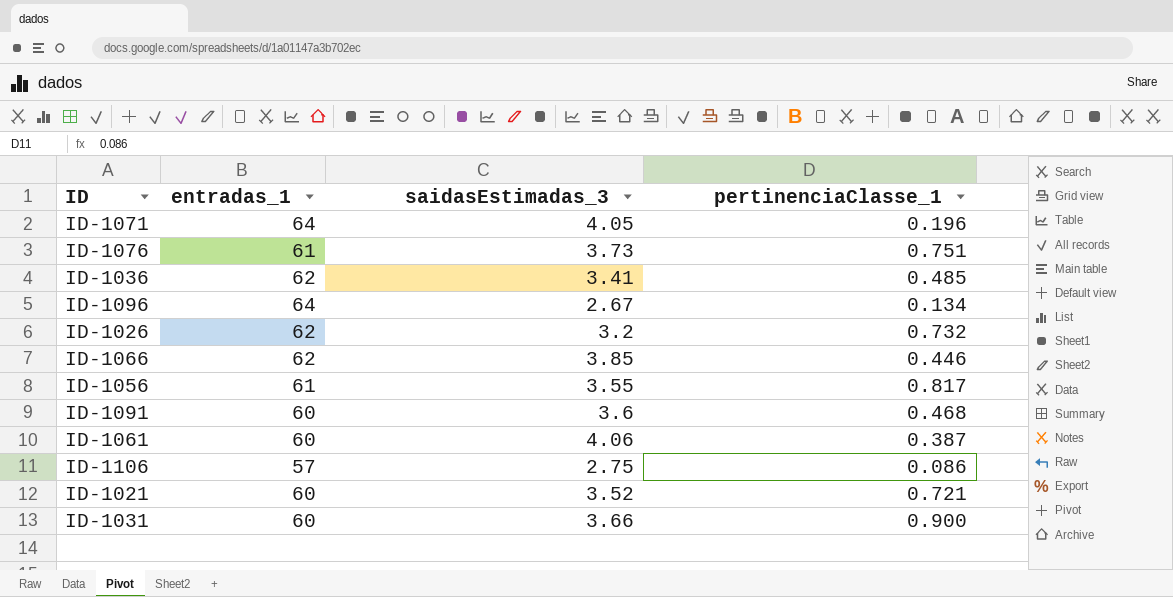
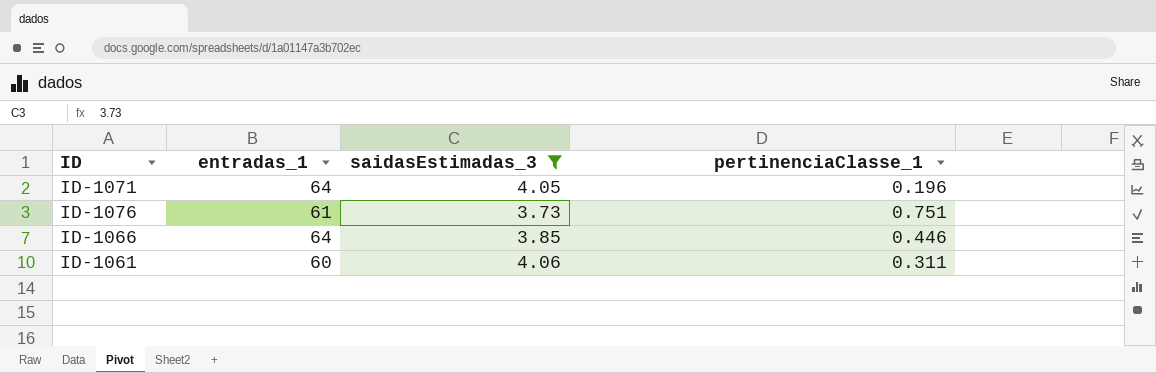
filter: none -> saidasEstimadas_3 >= 3.73
ID-1066 | entradas_1: 62 -> 64
ID-1061 | pertinenciaClasse_1: 0.387 -> 0.311

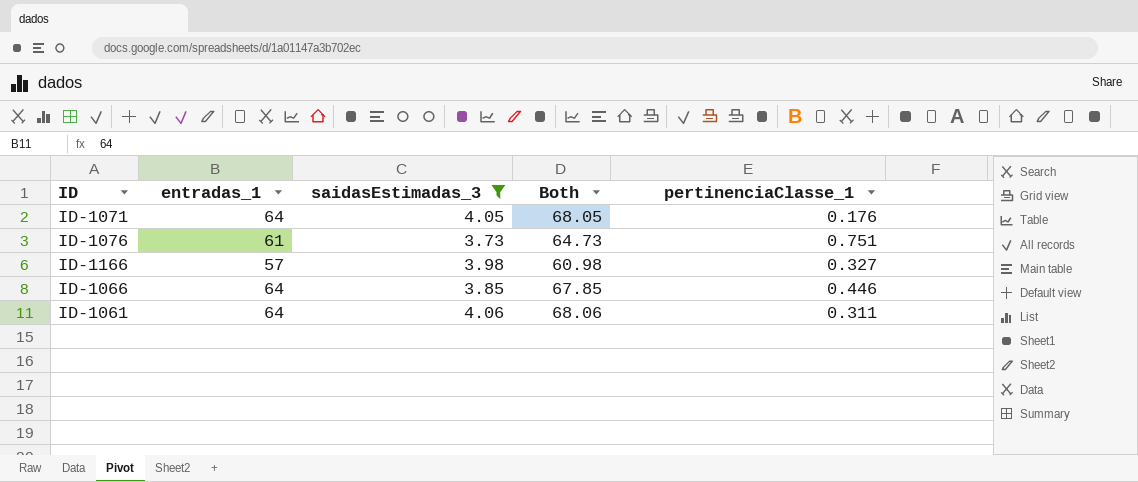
column Both | formula: none -> [entradas_1] + [saidasEstimadas_3]
ID-1071 | pertinenciaClasse_1: 0.196 -> 0.176
row ID-1166: none -> 57 | 3.98 | 60.98 | 0.327
ID-1061 | entradas_1: 60 -> 64

